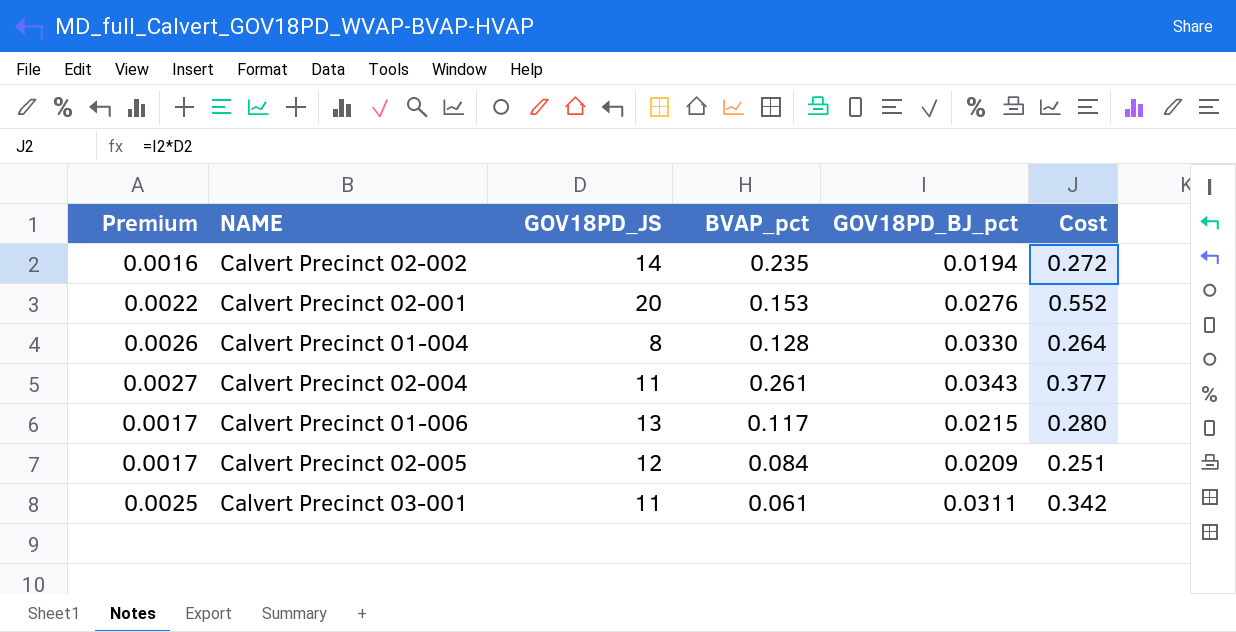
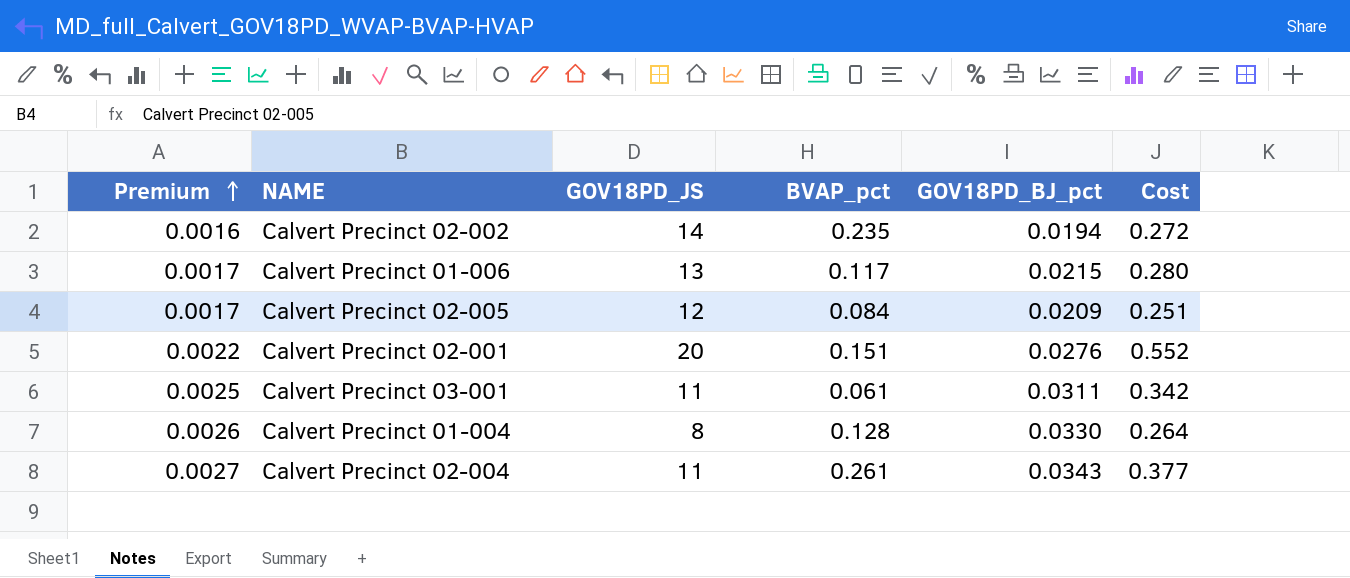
row order: none -> Premium ascending
Calvert Precinct 02-001 | BVAP_pct: 0.153 -> 0.151

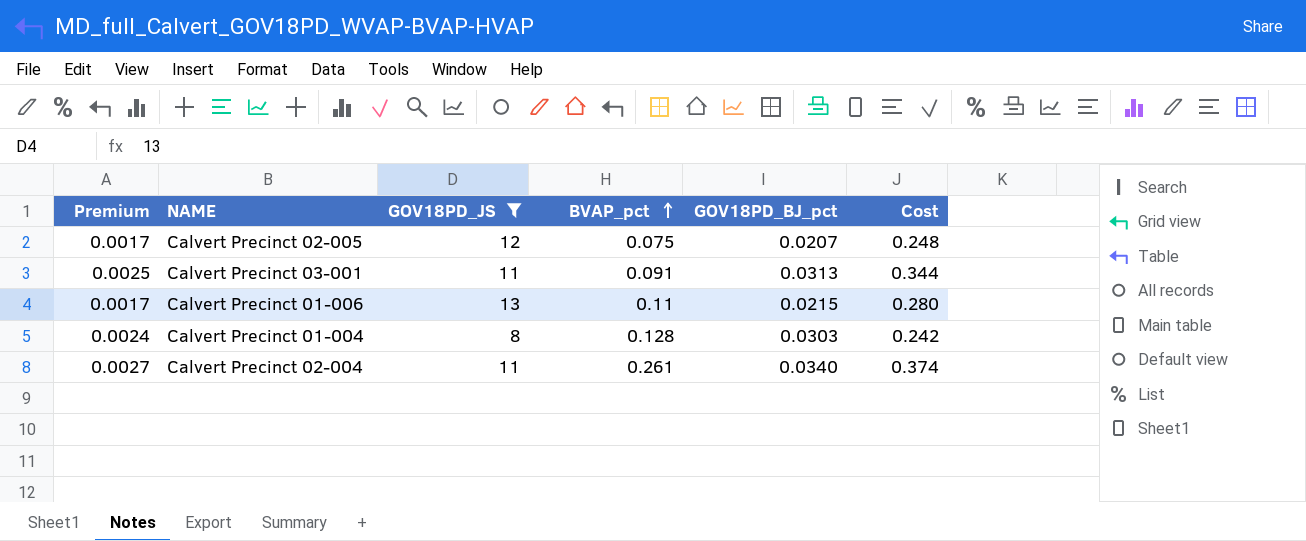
filter: none -> GOV18PD_JS <= 13
row order: Premium ascending -> BVAP_pct ascending
Calvert Precinct 02-005 | BVAP_pct: 0.084 -> 0.075
Calvert Precinct 02-005 | GOV18PD_BJ_pct: 0.0209 -> 0.0207
Calvert Precinct 02-005 | Cost: 0.251 -> 0.248
Calvert Precinct 03-001 | BVAP_pct: 0.061 -> 0.091
Calvert Precinct 03-001 | GOV18PD_BJ_pct: 0.0311 -> 0.0313
Calvert Precinct 03-001 | Cost: 0.342 -> 0.344
Calvert Precinct 01-006 | BVAP_pct: 0.117 -> 0.11
Calvert Precinct 01-004 | Premium: 0.0026 -> 0.0024
Calvert Precinct 01-004 | GOV18PD_BJ_pct: 0.0330 -> 0.0303
Calvert Precinct 01-004 | Cost: 0.264 -> 0.242
Calvert Precinct 02-004 | GOV18PD_BJ_pct: 0.0343 -> 0.0340
Calvert Precinct 02-004 | Cost: 0.377 -> 0.374

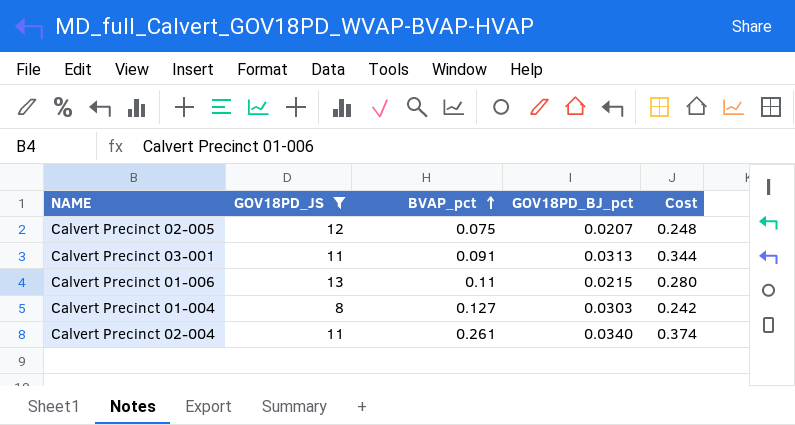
column Premium | formula: [GOV18PD_BJ_pct] * 0.08 -> none
Calvert Precinct 01-004 | BVAP_pct: 0.128 -> 0.127

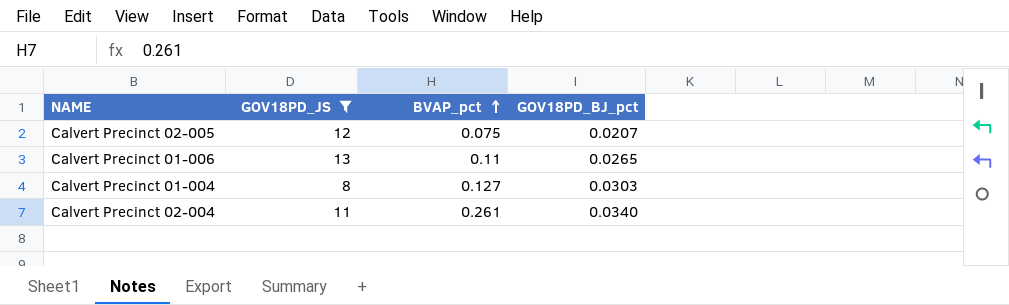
column Cost | formula: [GOV18PD_JS] * [GOV18PD_BJ_pct] -> none
row Calvert Precinct 03-001: 11 | 0.091 | 0.0313 | 0.344 -> none
Calvert Precinct 01-006 | GOV18PD_BJ_pct: 0.0215 -> 0.0265

